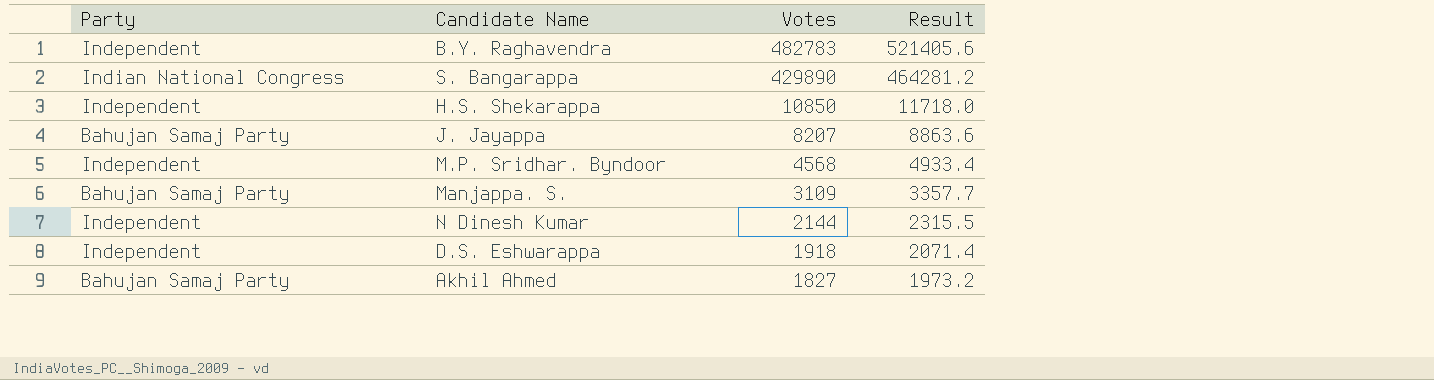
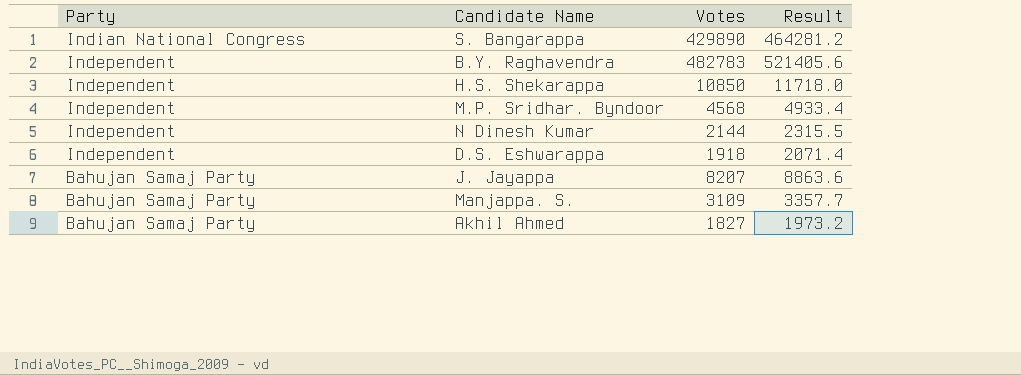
row order: Votes descending -> Party descending

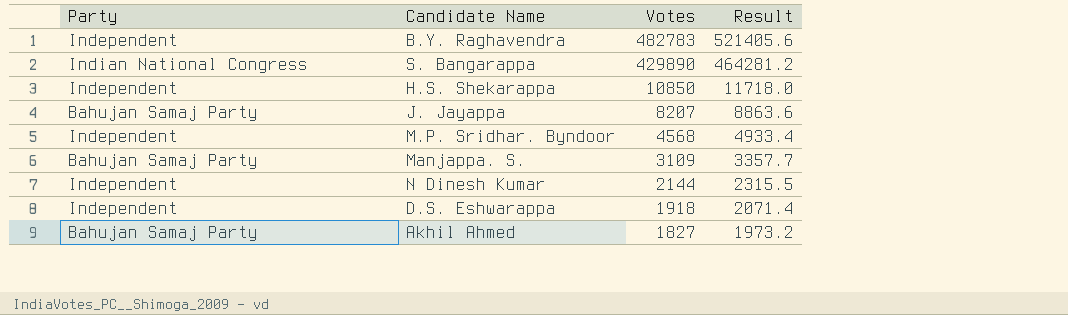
row order: Party descending -> Votes descending

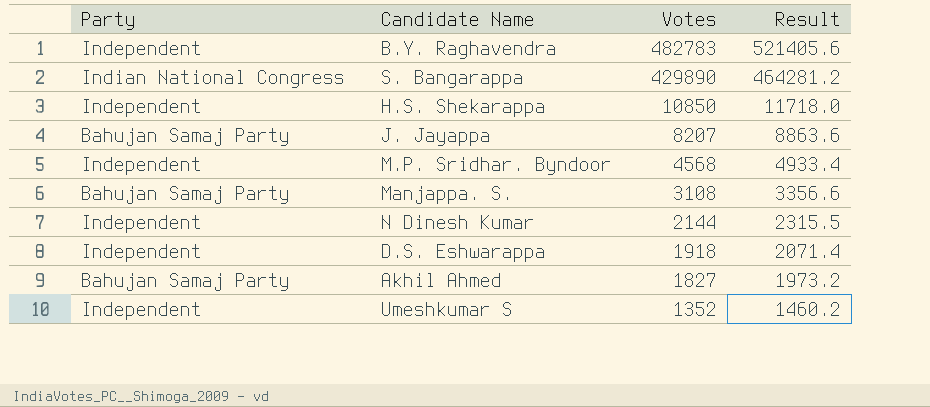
Manjappa. S. | Votes: 3109 -> 3108
Manjappa. S. | Result: 3357.7 -> 3356.6
row Umeshkumar S: none -> Independent | 1352 | 1460.2

